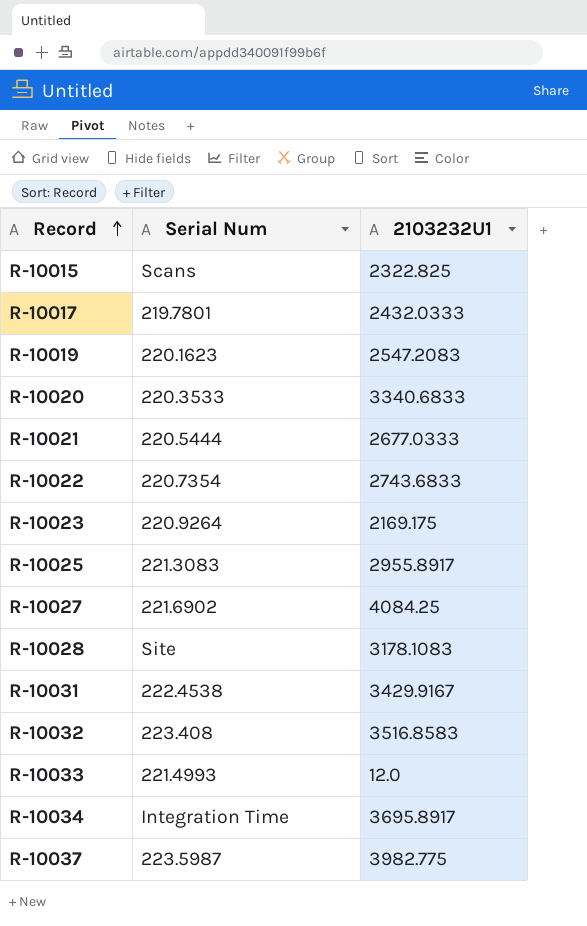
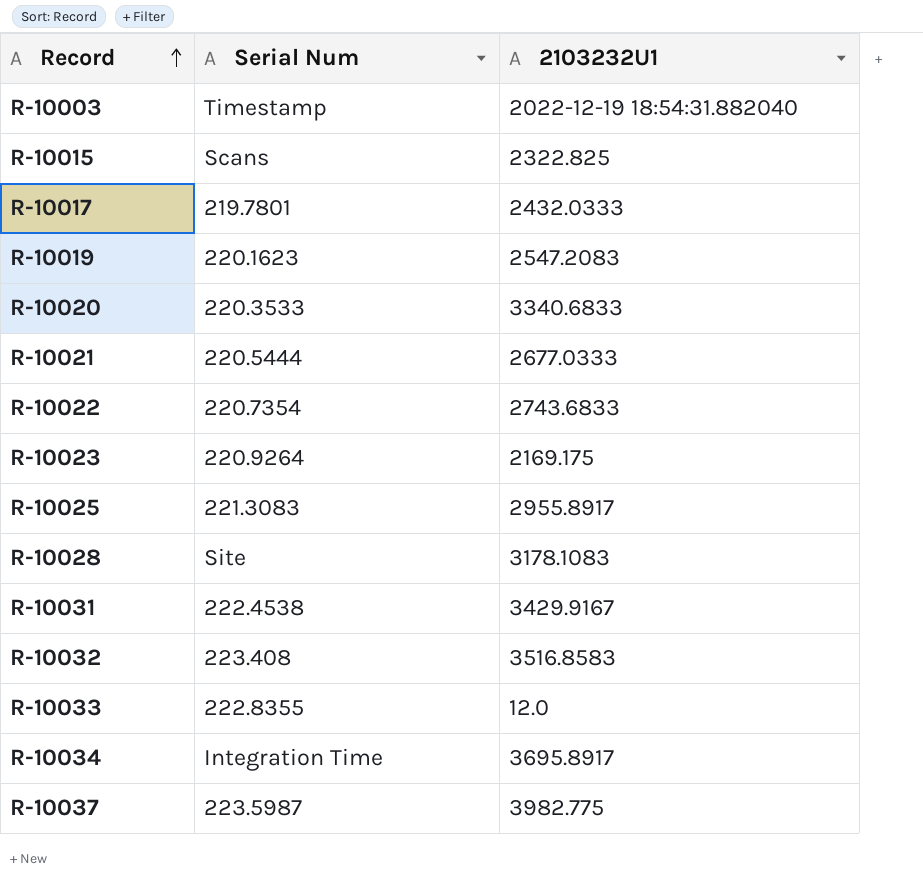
row R-10027: 221.6902 | 4084.25 -> none
row R-10003: none -> Timestamp | 2022-12-19 18:54:31.882040
R-10033 | Serial Num: 221.4993 -> 222.8355

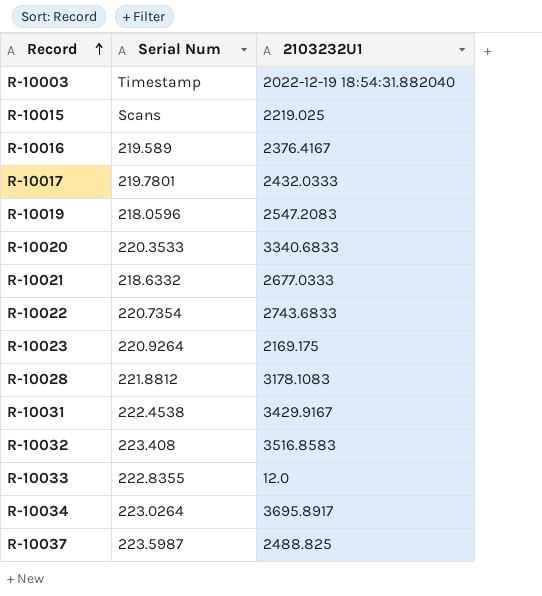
row R-10025: 221.3083 | 2955.8917 -> none
R-10015 | 2103232U1: 2322.825 -> 2219.025
row R-10016: none -> 219.589 | 2376.4167
R-10019 | Serial Num: 220.1623 -> 218.0596
R-10021 | Serial Num: 220.5444 -> 218.6332
R-10028 | Serial Num: Site -> 221.8812
R-10034 | Serial Num: Integration Time -> 223.0264
R-10037 | 2103232U1: 3982.775 -> 2488.825

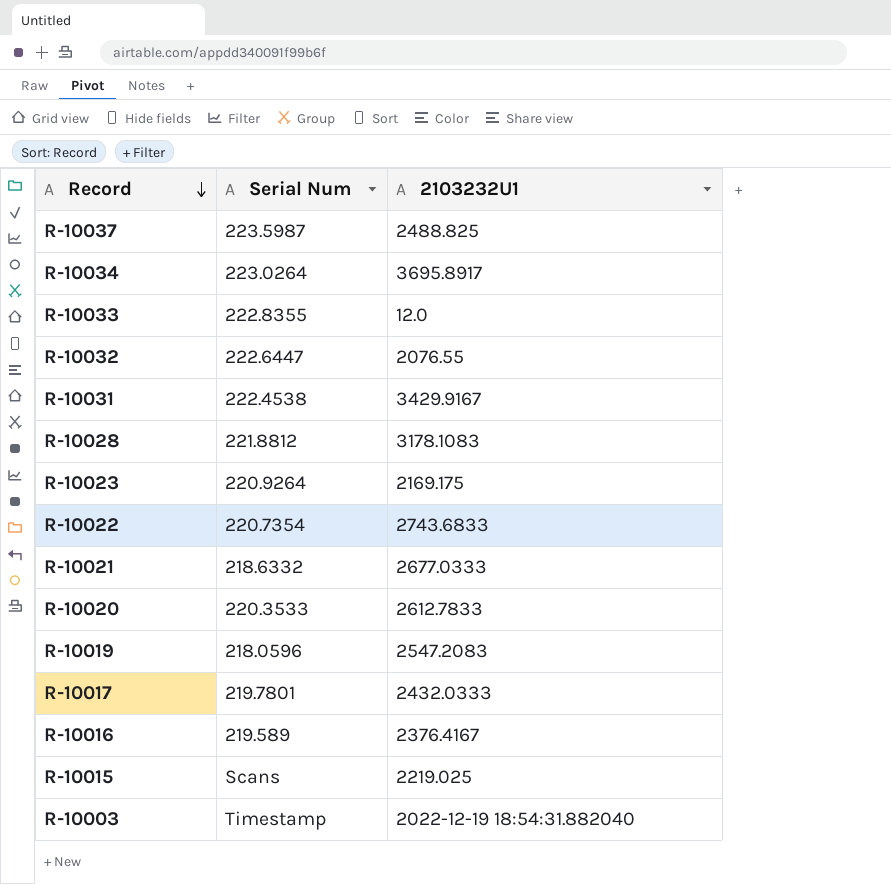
row order: Record ascending -> Record descending
R-10032 | Serial Num: 223.408 -> 222.6447
R-10032 | 2103232U1: 3516.8583 -> 2076.55
R-10020 | 2103232U1: 3340.6833 -> 2612.7833

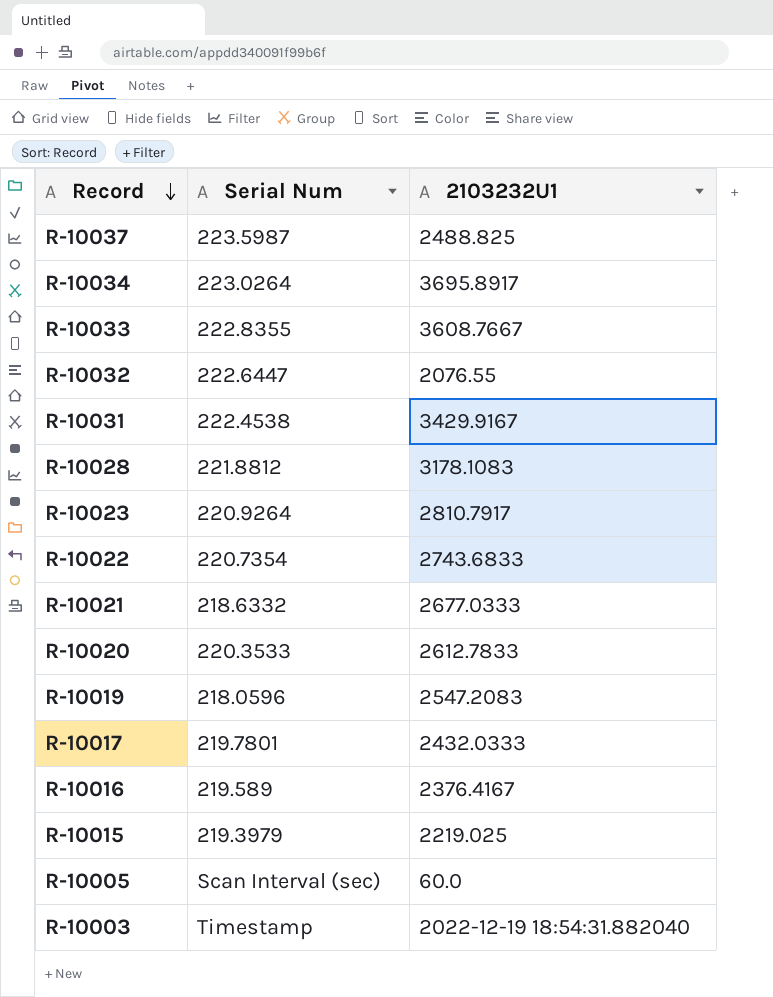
R-10033 | 2103232U1: 12.0 -> 3608.7667
R-10023 | 2103232U1: 2169.175 -> 2810.7917
R-10015 | Serial Num: Scans -> 219.3979
row R-10005: none -> Scan Interval (sec) | 60.0

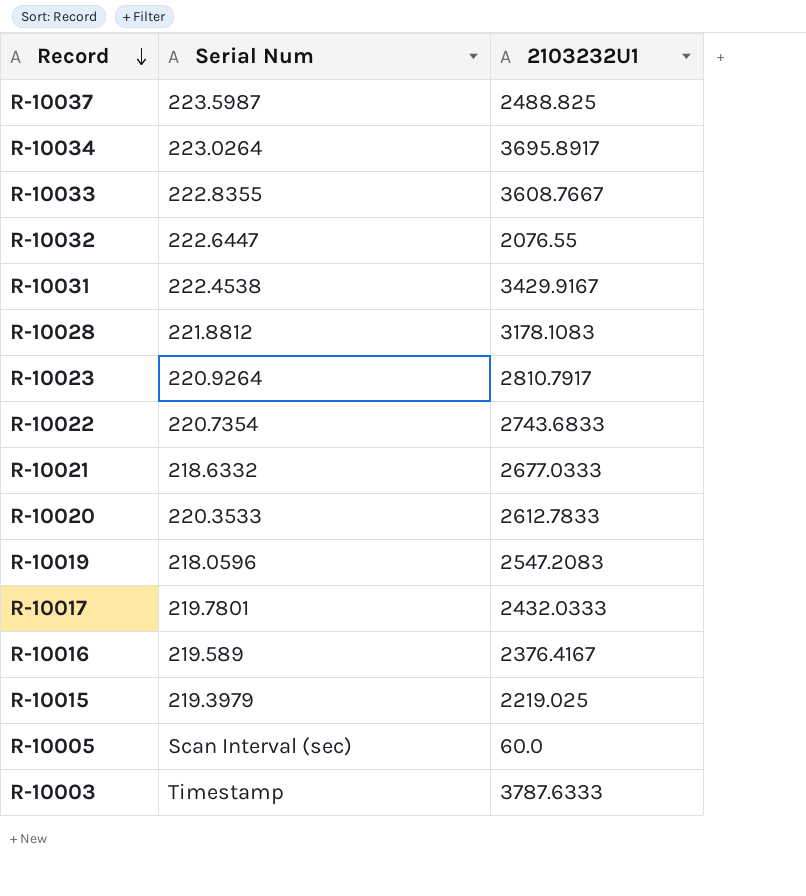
R-10003 | 2103232U1: 2022-12-19 18:54:31.882040 -> 3787.6333

